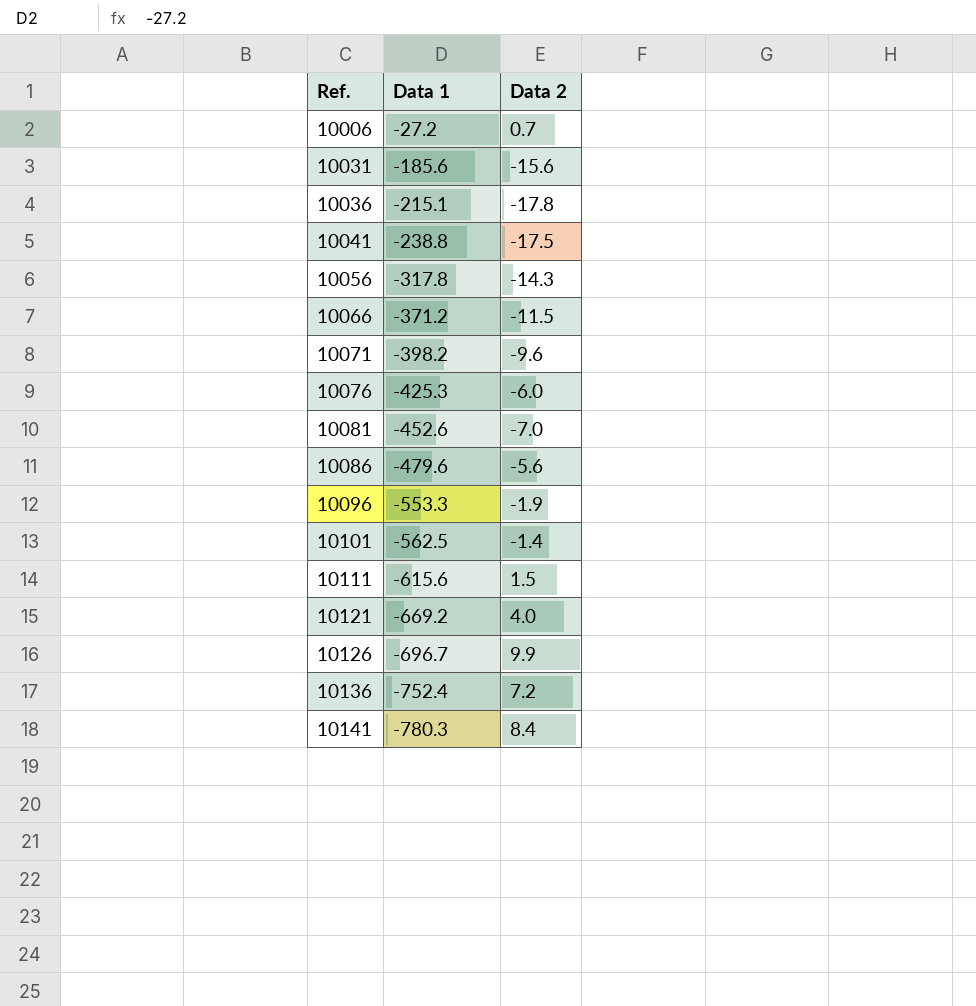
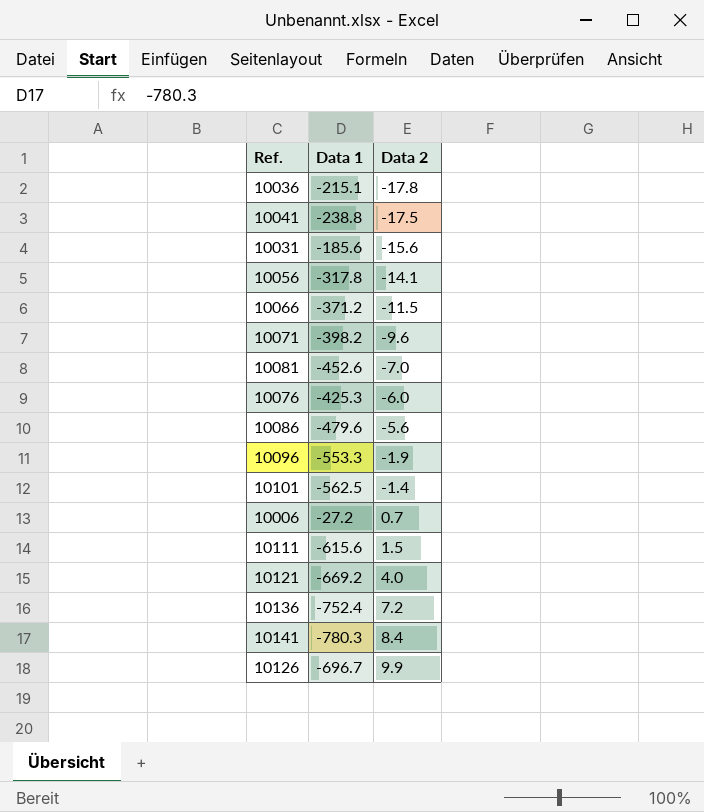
row order: Ref. ascending -> Data 2 ascending
10056 | Data 2: -14.3 -> -14.1

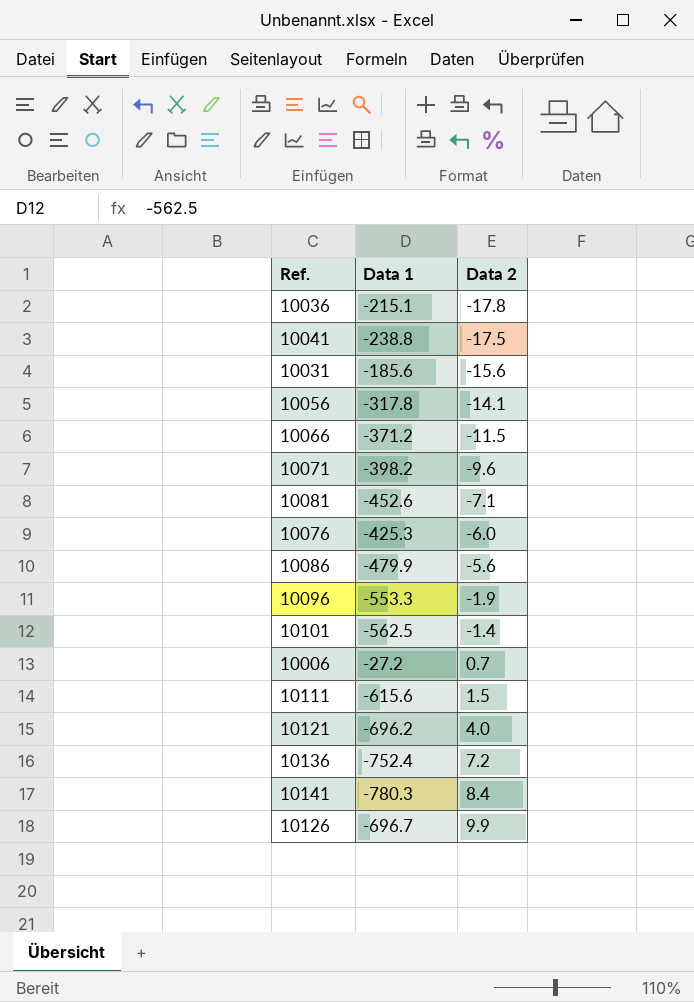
10081 | Data 2: -7.0 -> -7.1
10086 | Data 1: -479.6 -> -479.9
10121 | Data 1: -669.2 -> -696.2

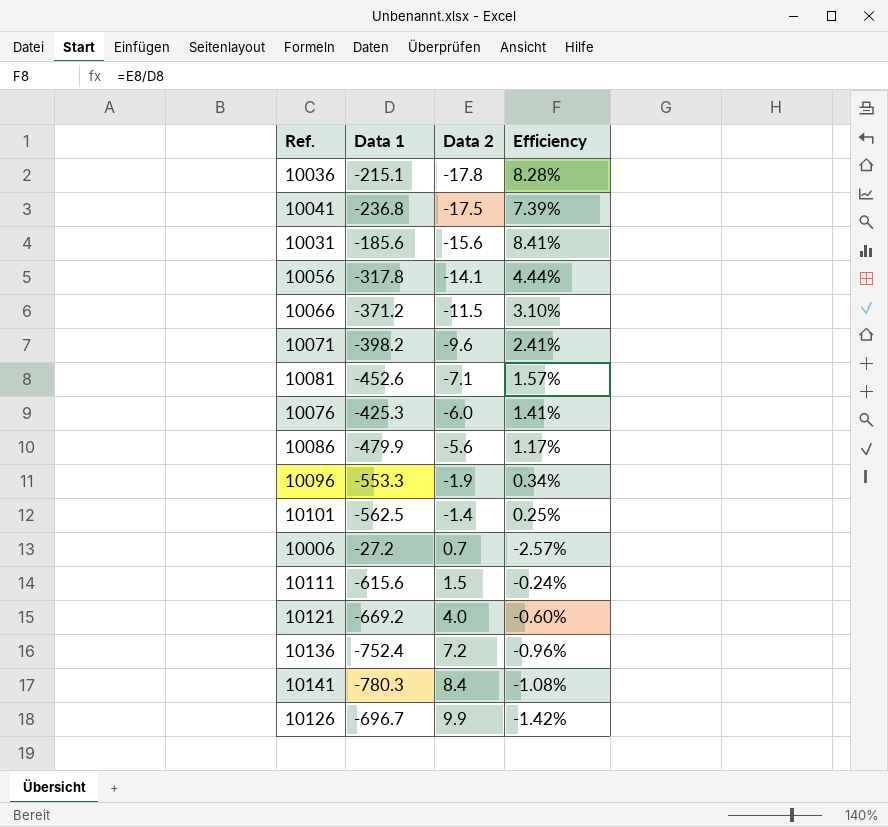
column Efficiency | formula: none -> [Data 2] / [Data 1]
10041 | Data 1: -238.8 -> -236.8
10121 | Data 1: -696.2 -> -669.2

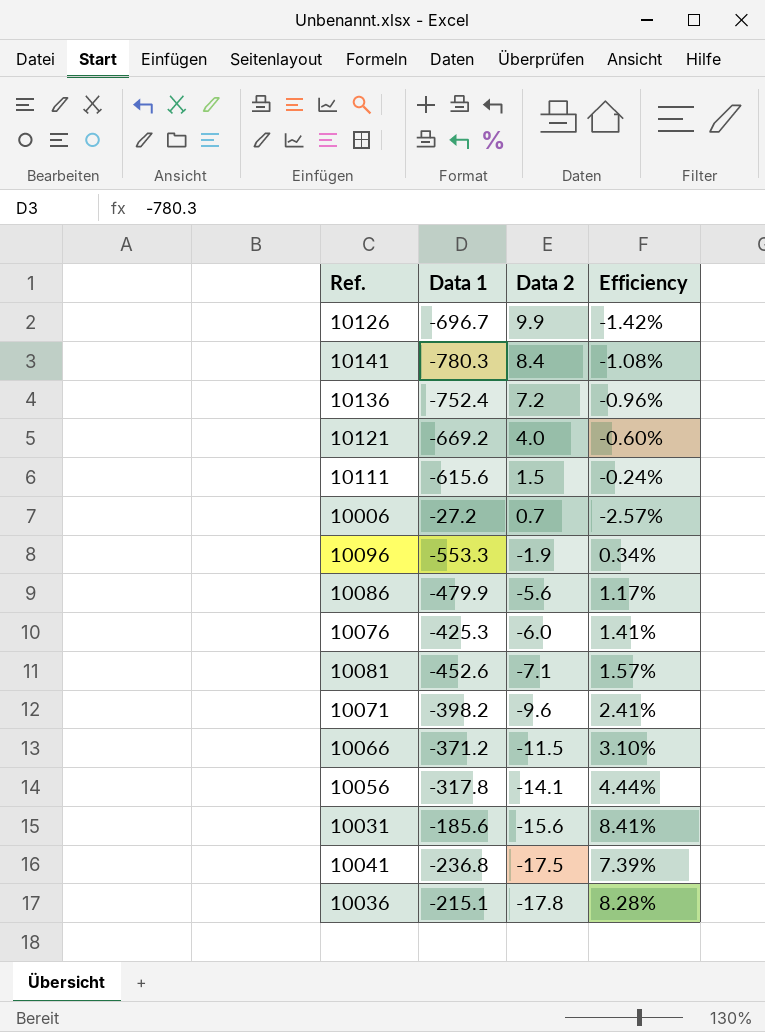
row order: Data 2 ascending -> Data 2 descending
row 10101: -562.5 | -1.4 | 0.25% -> none

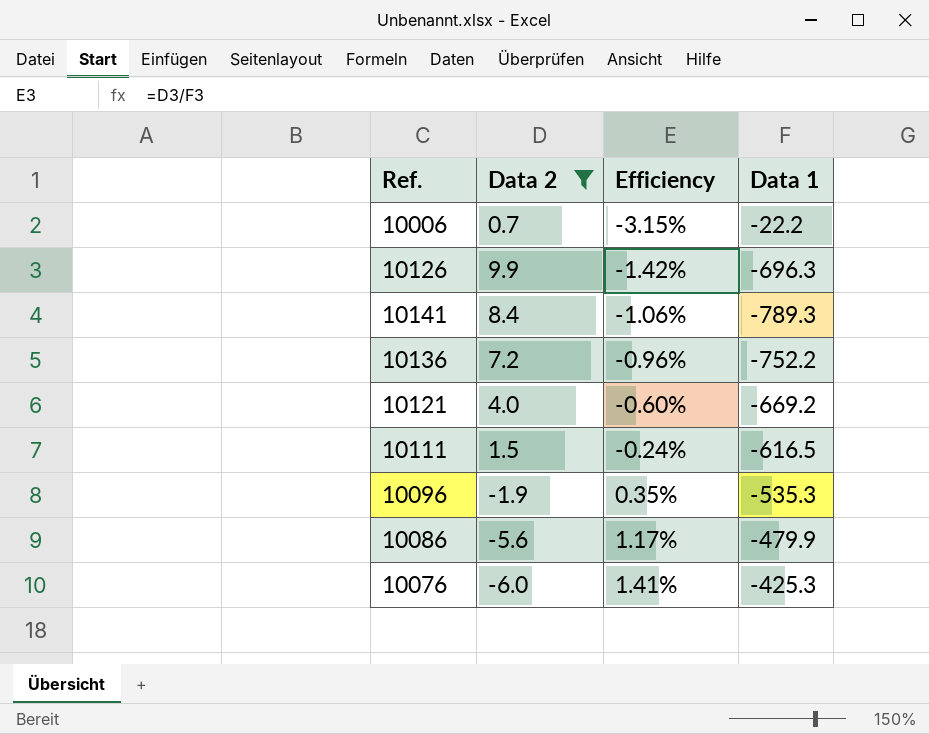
filter: none -> Data 2 >= -6.0
row order: Data 2 descending -> Efficiency ascending
column Data 1 | position: 2 -> 4
10006 | Efficiency: -2.57% -> -3.15%
10006 | Data 1: -27.2 -> -22.2
10126 | Data 1: -696.7 -> -696.3
10141 | Efficiency: -1.08% -> -1.06%
10141 | Data 1: -780.3 -> -789.3
10136 | Data 1: -752.4 -> -752.2
10111 | Data 1: -615.6 -> -616.5
10096 | Efficiency: 0.34% -> 0.35%
10096 | Data 1: -553.3 -> -535.3

